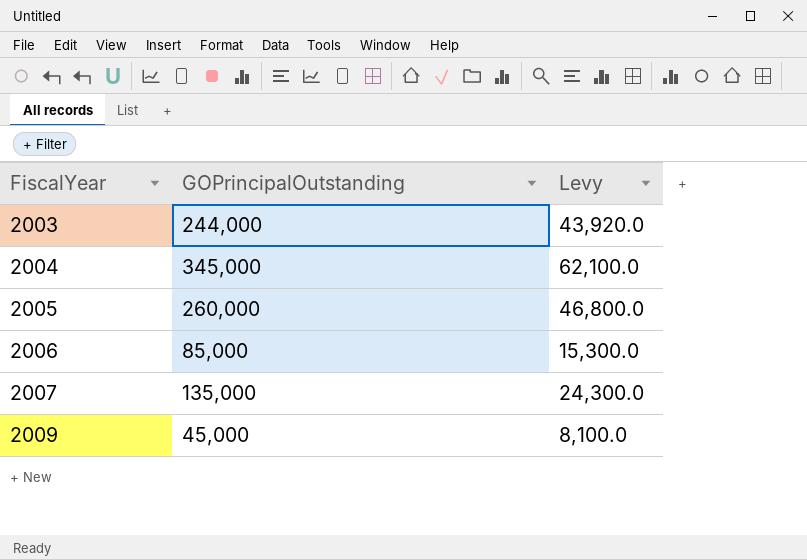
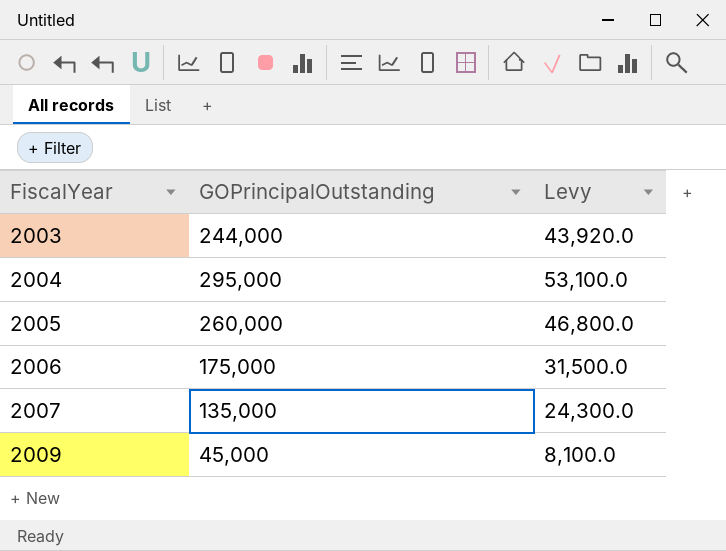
2004 | GOPrincipalOutstanding: 345,000 -> 295,000
2004 | Levy: 62,100.0 -> 53,100.0
2006 | GOPrincipalOutstanding: 85,000 -> 175,000
2006 | Levy: 15,300.0 -> 31,500.0

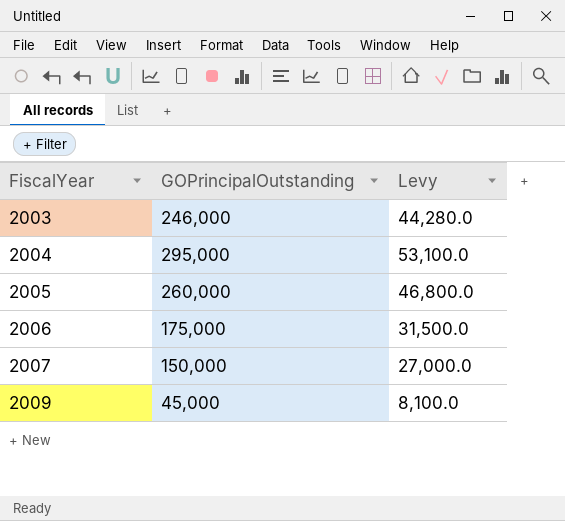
2003 | GOPrincipalOutstanding: 244,000 -> 246,000
2003 | Levy: 43,920.0 -> 44,280.0
2007 | GOPrincipalOutstanding: 135,000 -> 150,000
2007 | Levy: 24,300.0 -> 27,000.0

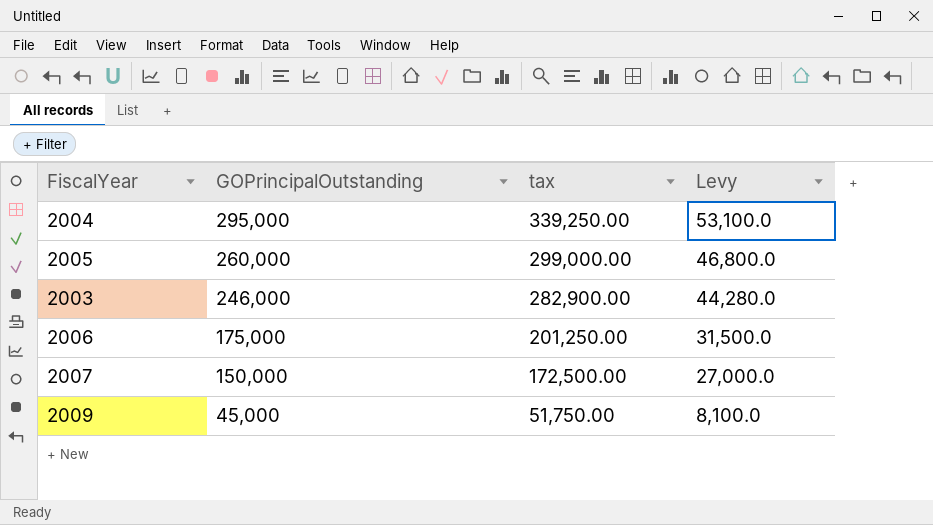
row order: FiscalYear ascending -> GOPrincipalOutstanding descending
column tax | formula: none -> [GOPrincipalOutstanding] * 1.15

